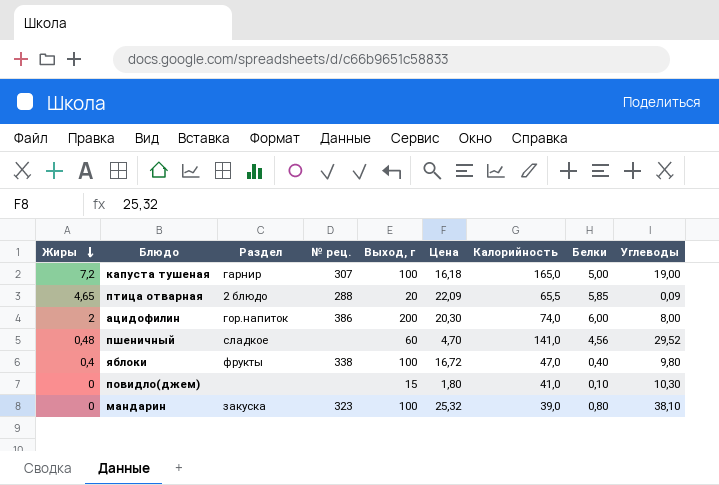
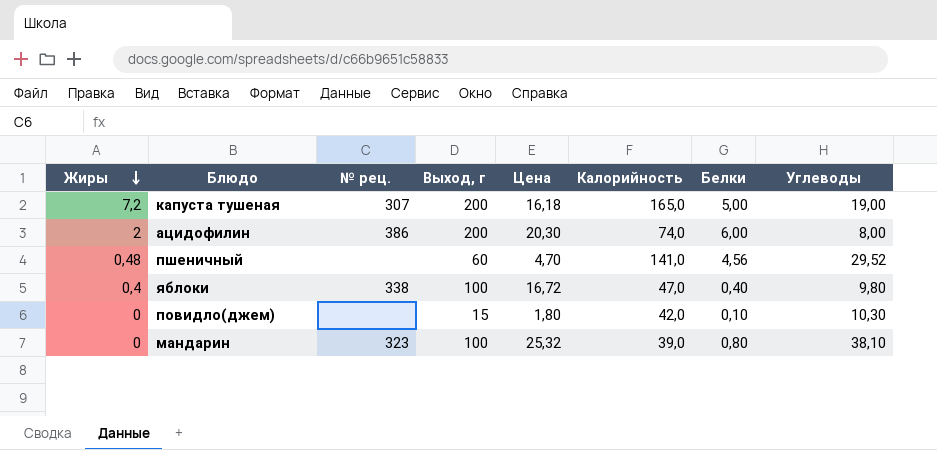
column Раздел | position: 3 -> none
row птица отварная: 4,65 | 2 блюдо | 288 | 20 | 22,09 | 65,5 | 5,85 | 0,09 -> none
капуста тушеная | Выход, г: 100 -> 200
повидло(джем) | Калорийность: 41,0 -> 42,0

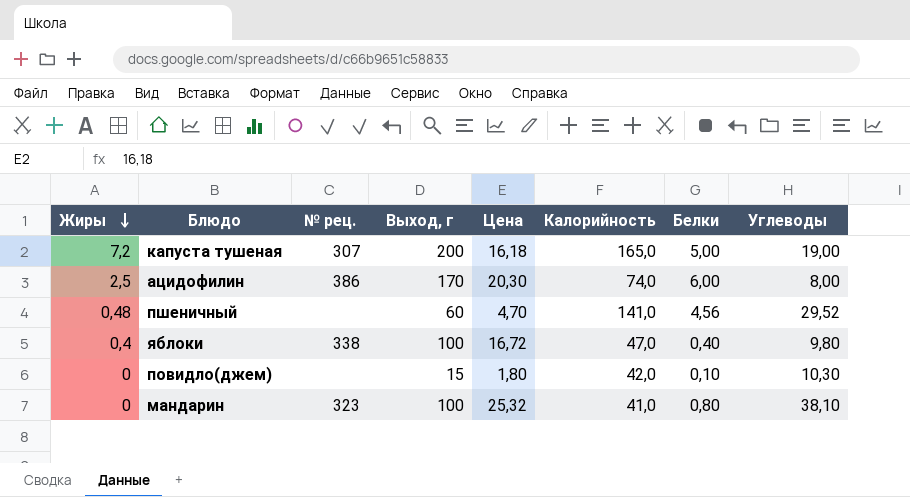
ацидофилин | Жиры: 2 -> 2,5
ацидофилин | Выход, г: 200 -> 170
мандарин | Калорийность: 39,0 -> 41,0

